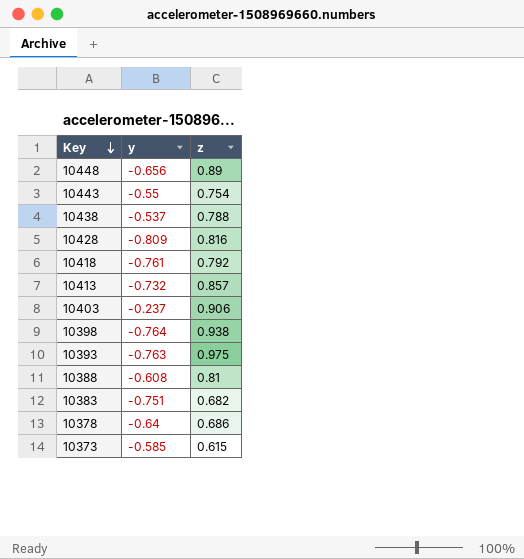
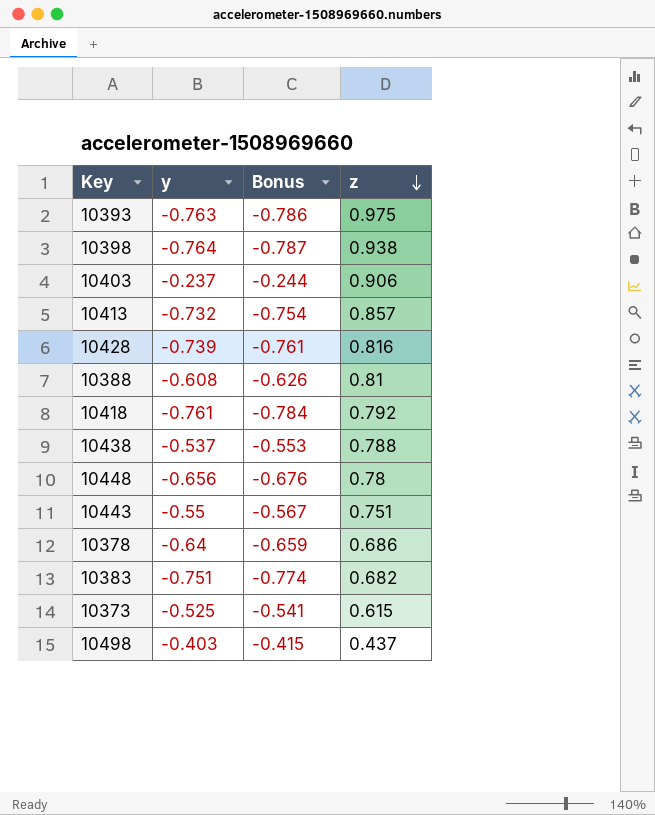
row order: Key descending -> z descending
column Bonus | formula: none -> [y] * 1.03
10428 | y: -0.809 -> -0.739
10448 | z: 0.89 -> 0.78
10443 | z: 0.754 -> 0.751
10373 | y: -0.585 -> -0.525
row 10498: none -> -0.403 | -0.415 | 0.437

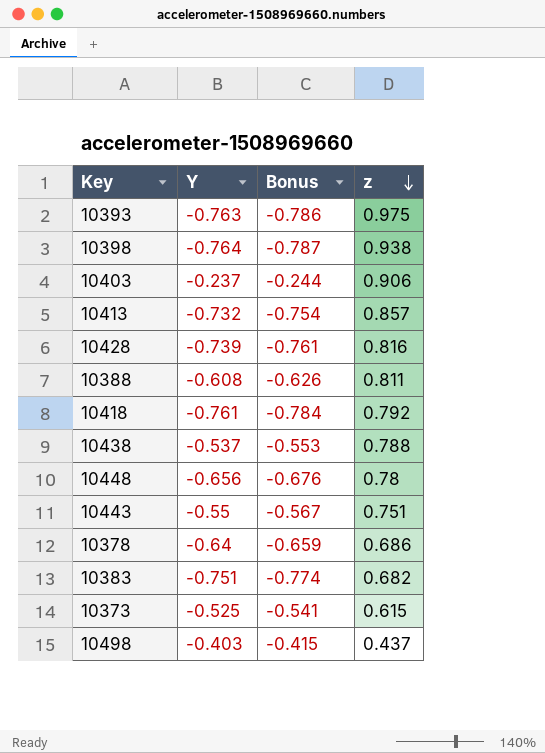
column name: y -> Y
10388 | z: 0.81 -> 0.811

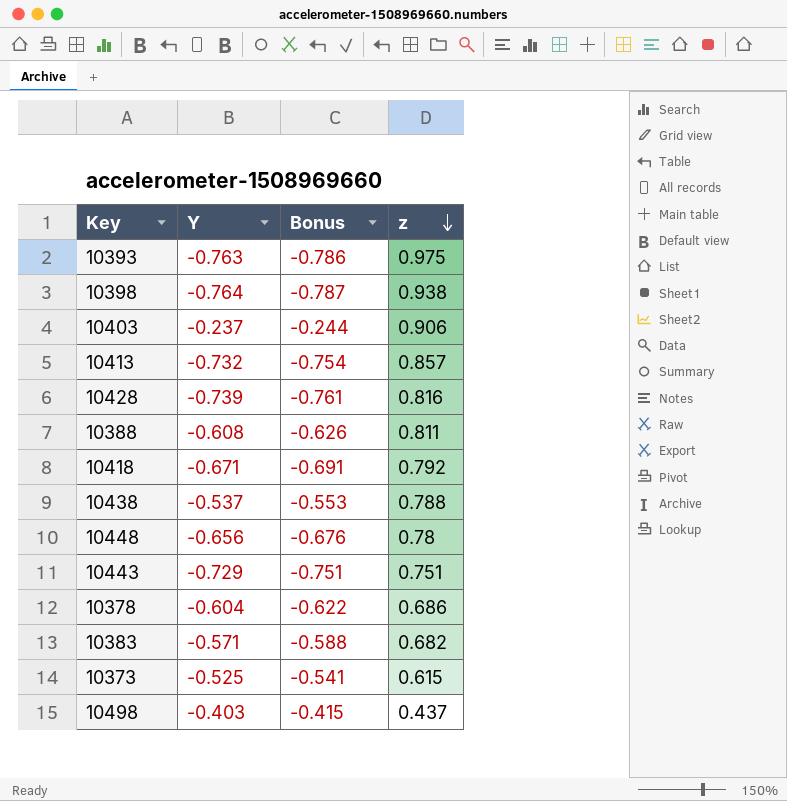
10418 | Y: -0.761 -> -0.671
10418 | Bonus: -0.784 -> -0.691
10443 | Y: -0.55 -> -0.729
10443 | Bonus: -0.567 -> -0.751
10378 | Y: -0.64 -> -0.604
10378 | Bonus: -0.659 -> -0.622
10383 | Y: -0.751 -> -0.571
10383 | Bonus: -0.774 -> -0.588

